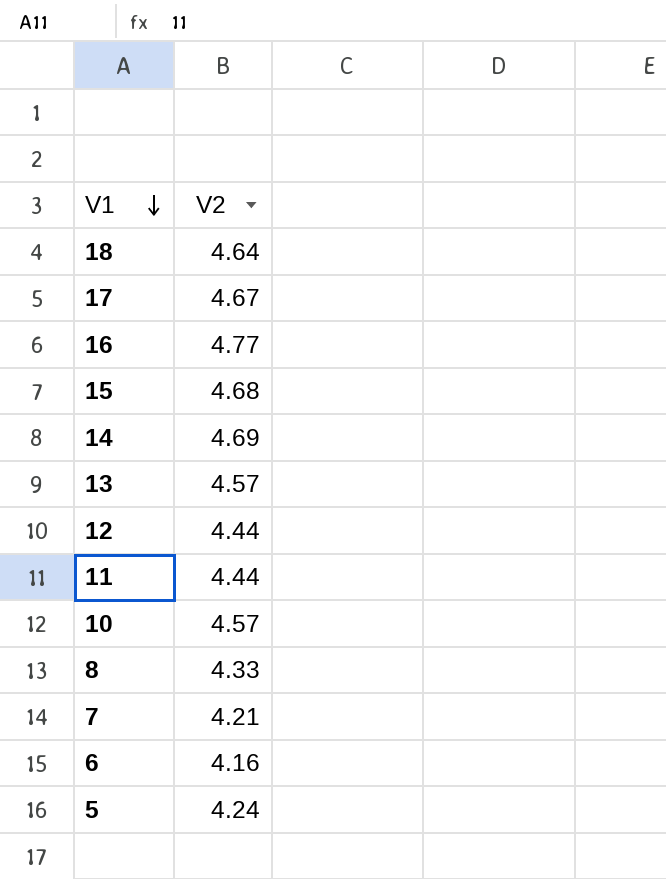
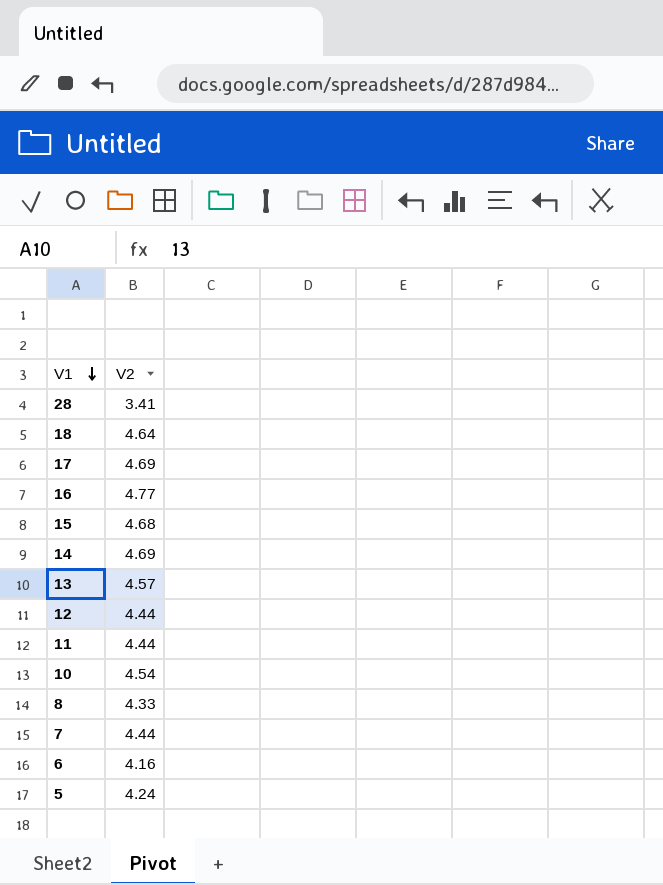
row 28: none -> 3.41
17 | V2: 4.67 -> 4.69
10 | V2: 4.57 -> 4.54
7 | V2: 4.21 -> 4.44

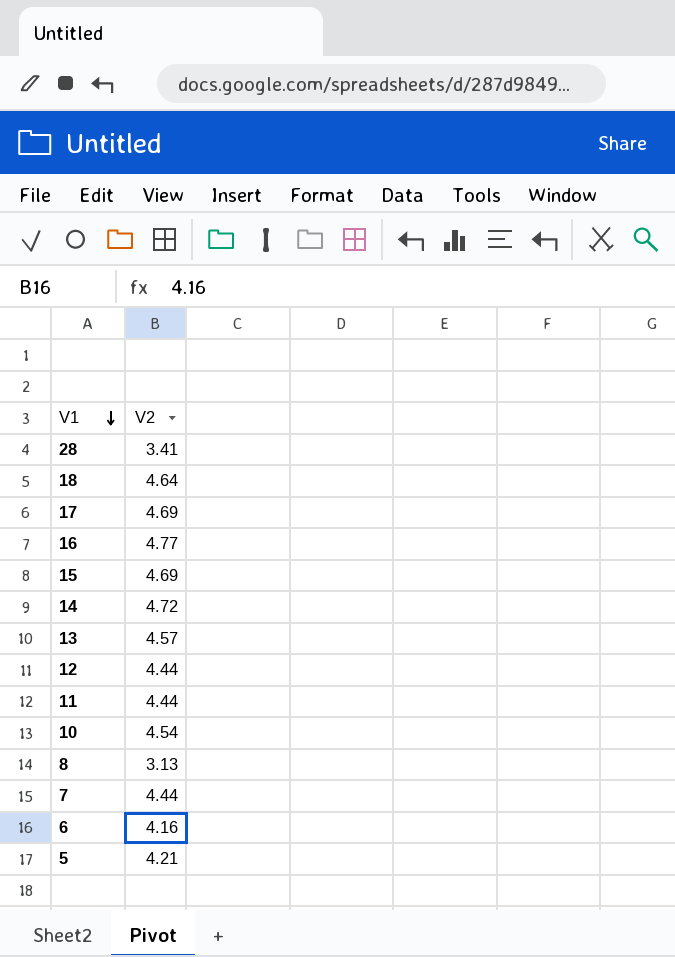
15 | V2: 4.68 -> 4.69
14 | V2: 4.69 -> 4.72
8 | V2: 4.33 -> 3.13
5 | V2: 4.24 -> 4.21

